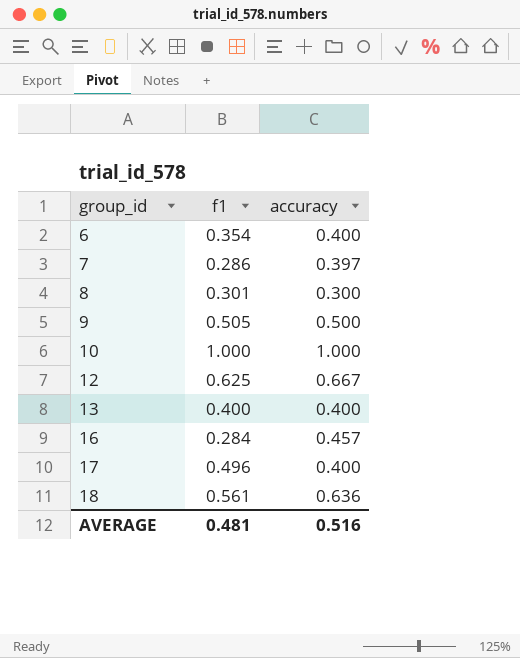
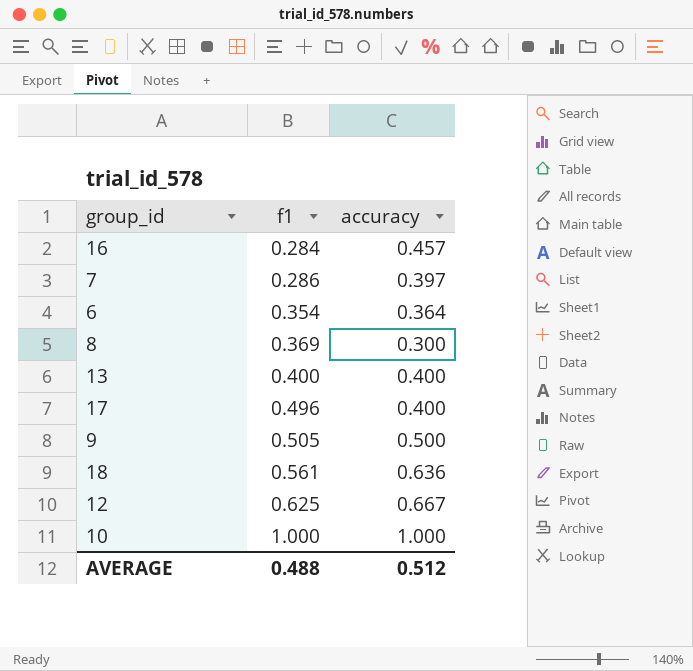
row order: group_id ascending -> f1 ascending
6 | accuracy: 0.400 -> 0.364
8 | f1: 0.301 -> 0.369
AVERAGE | f1: 0.481 -> 0.488
AVERAGE | accuracy: 0.516 -> 0.512

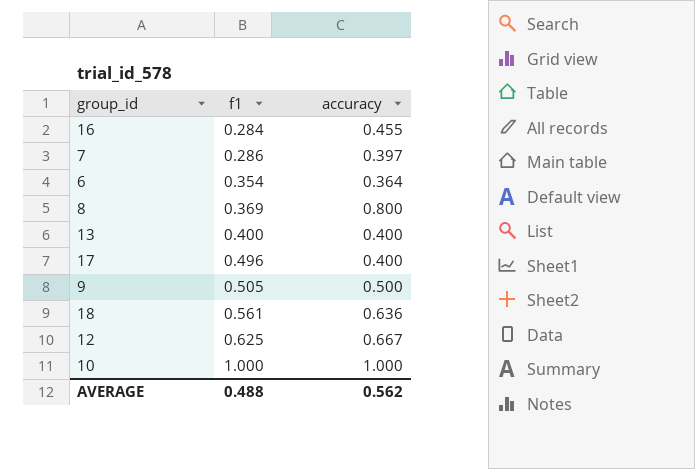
16 | accuracy: 0.457 -> 0.455
8 | accuracy: 0.300 -> 0.800
AVERAGE | accuracy: 0.512 -> 0.562

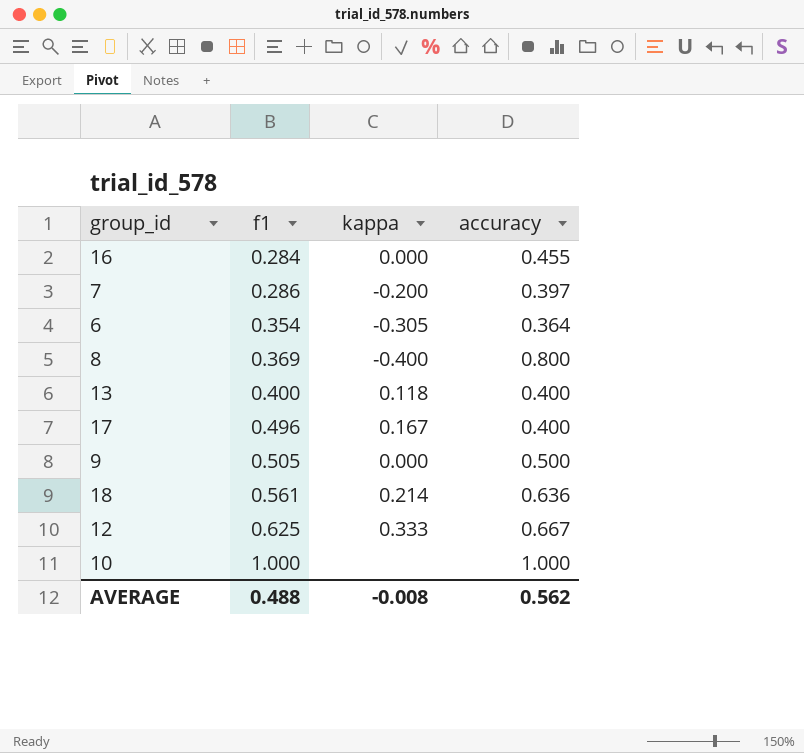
column kappa | position: none -> 3

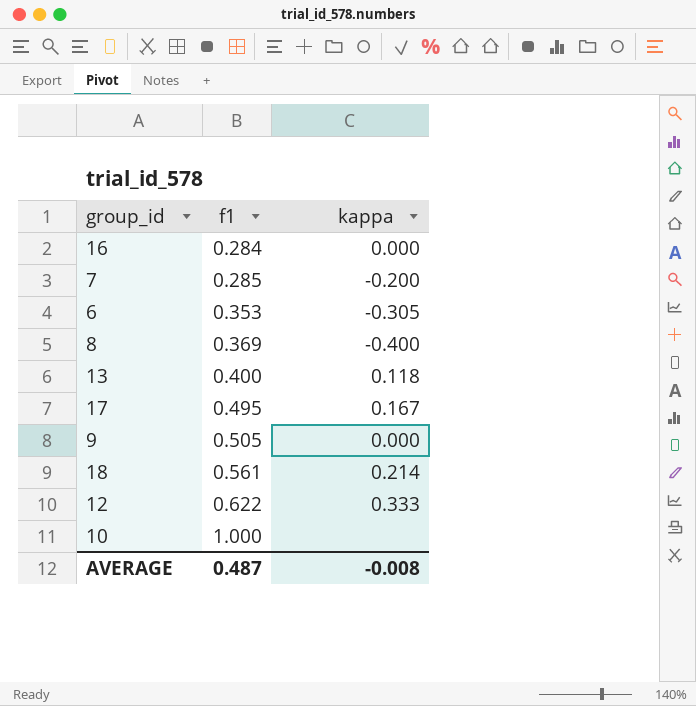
column accuracy | position: 4 -> none
7 | f1: 0.286 -> 0.285
6 | f1: 0.354 -> 0.353
17 | f1: 0.496 -> 0.495
12 | f1: 0.625 -> 0.622
AVERAGE | f1: 0.488 -> 0.487

